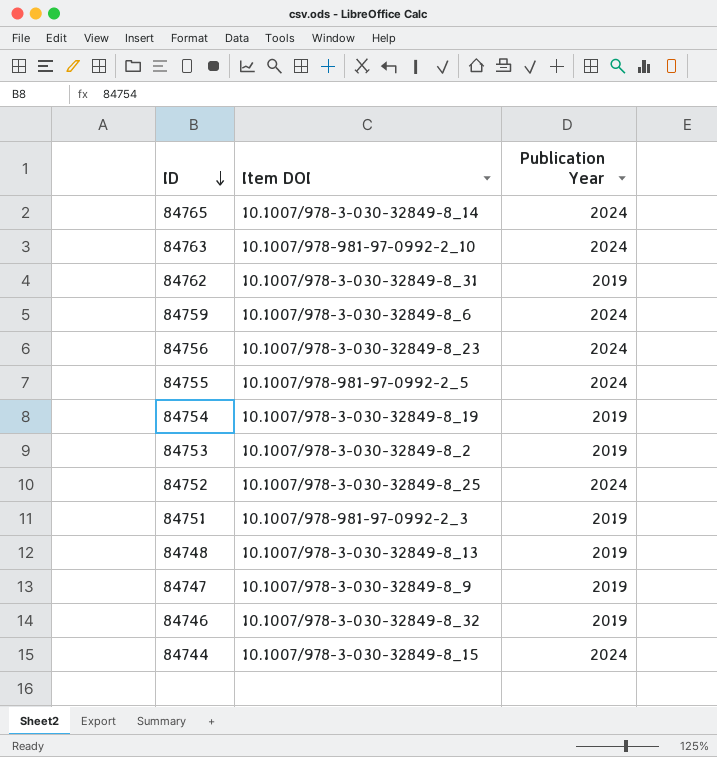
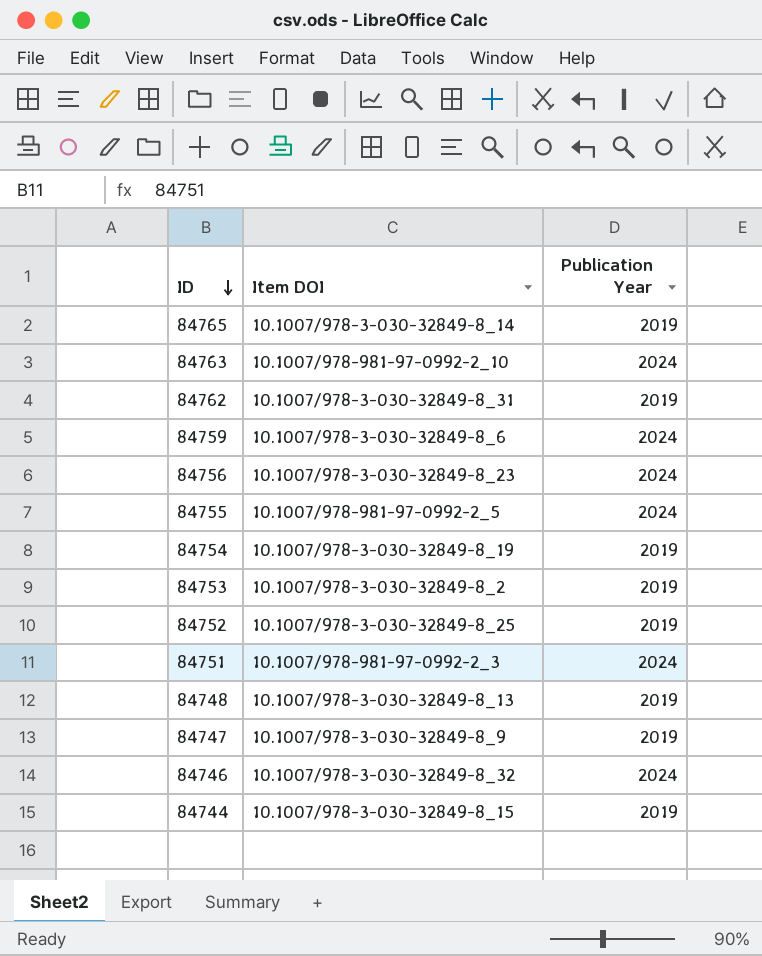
84765 | Publication Year: 2024 -> 2019
84752 | Publication Year: 2024 -> 2019
84751 | Publication Year: 2019 -> 2024
84746 | Publication Year: 2019 -> 2024
84744 | Publication Year: 2024 -> 2019

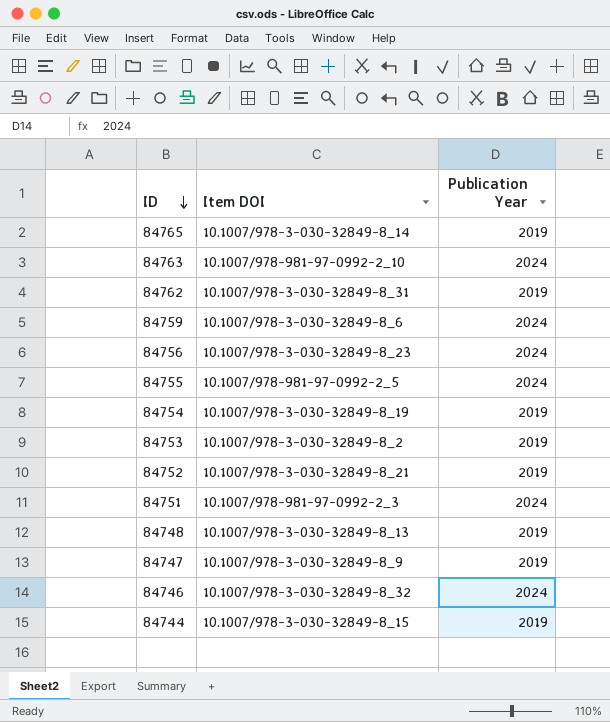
84752 | Item DOI: 10.1007/978-3-030-32849-8_25 -> 10.1007/978-3-030-32849-8_21

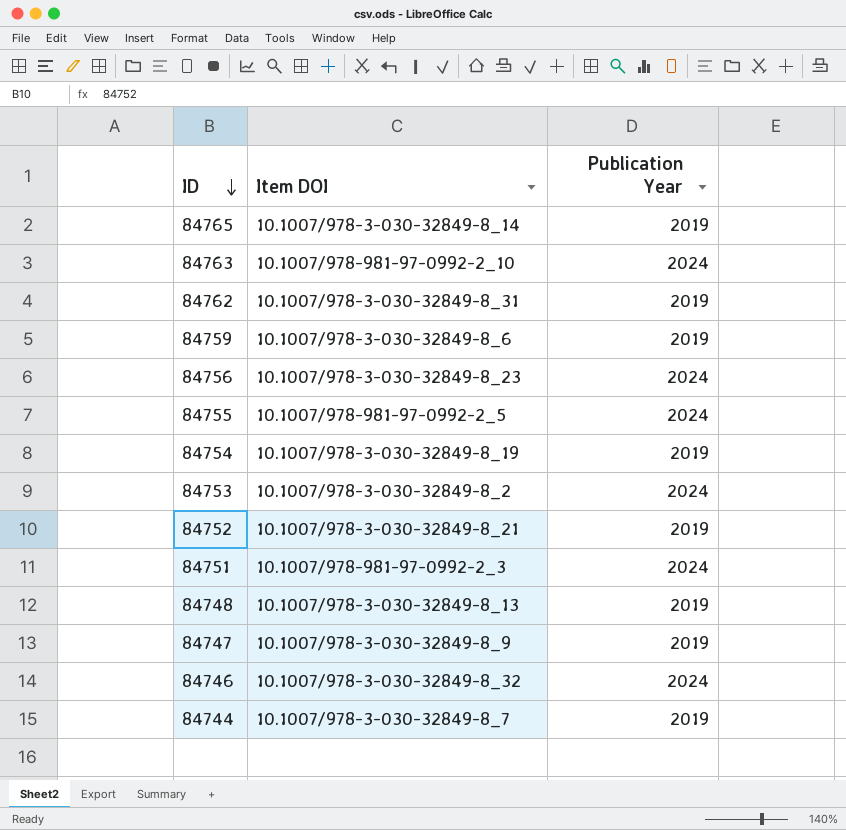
84759 | Publication Year: 2024 -> 2019
84753 | Publication Year: 2019 -> 2024
84744 | Item DOI: 10.1007/978-3-030-32849-8_15 -> 10.1007/978-3-030-32849-8_7

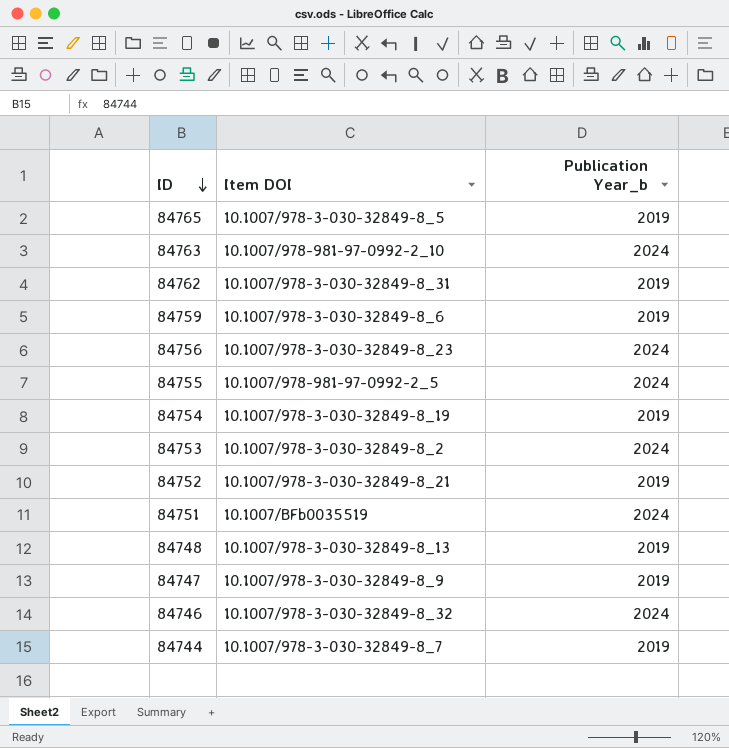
column name: Publication Year -> Publication Year_b
84765 | Item DOI: 10.1007/978-3-030-32849-8_14 -> 10.1007/978-3-030-32849-8_5
84751 | Item DOI: 10.1007/978-981-97-0992-2_3 -> 10.1007/BFb0035519

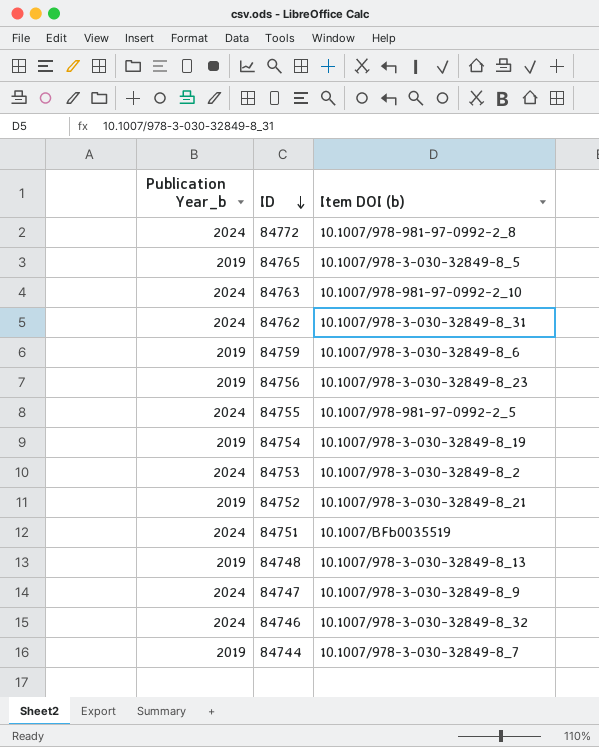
column Publication Year_b | position: 3 -> 1
column name: Item DOI -> Item DOI (b)
row 84772: none -> 2024 | 10.1007/978-981-97-0992-2_8
84762 | Publication Year_b: 2019 -> 2024
84756 | Publication Year_b: 2024 -> 2019
84747 | Publication Year_b: 2019 -> 2024

